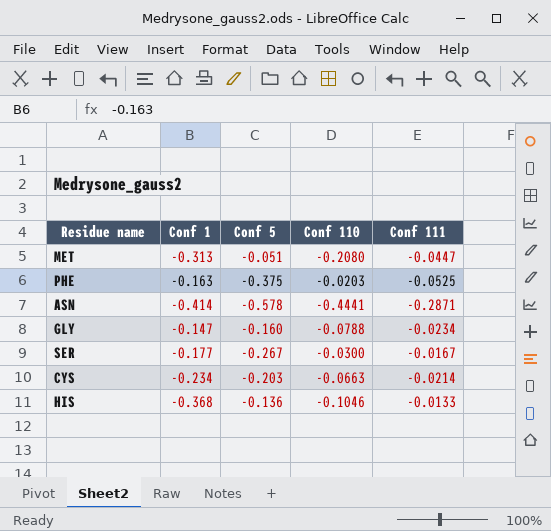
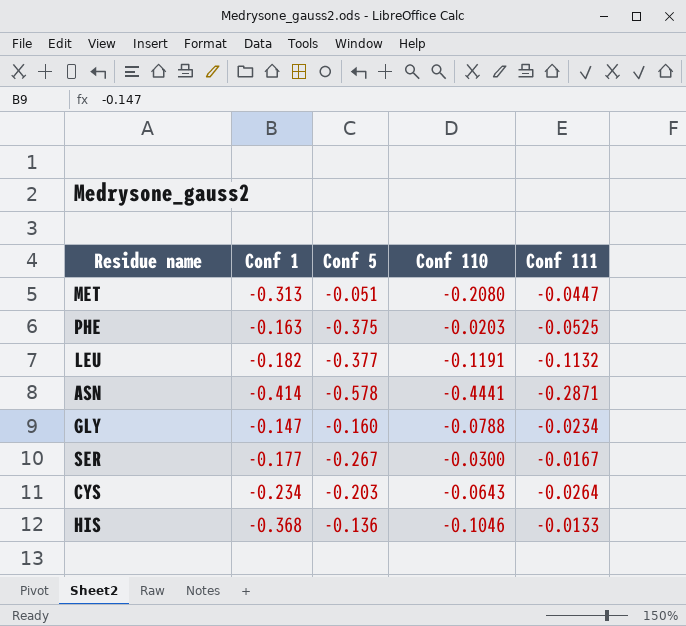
row LEU: none -> -0.182 | -0.377 | -0.1191 | -0.1132
CYS | Conf 110: -0.0663 -> -0.0643
CYS | Conf 111: -0.0214 -> -0.0264

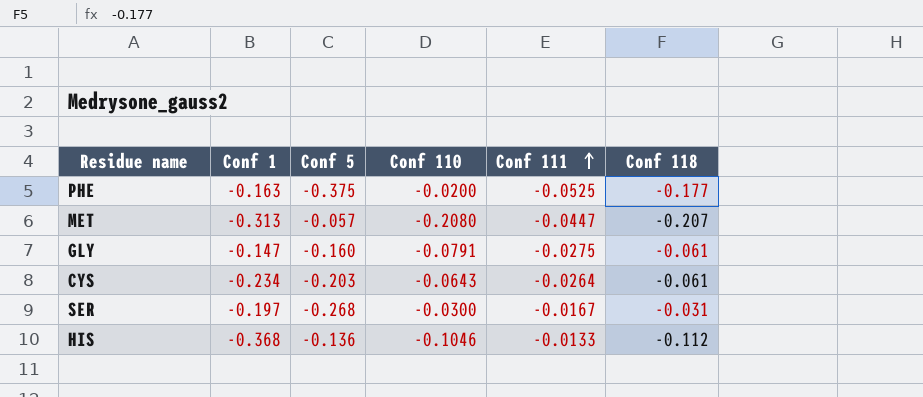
row order: none -> Conf 111 ascending
column Conf 118 | position: none -> 6
row LEU: -0.182 | -0.377 | -0.1191 | -0.1132 -> none
row ASN: -0.414 | -0.578 | -0.4441 | -0.2871 -> none
PHE | Conf 110: -0.0203 -> -0.0200
MET | Conf 5: -0.051 -> -0.057
GLY | Conf 110: -0.0788 -> -0.0791
GLY | Conf 111: -0.0234 -> -0.0275
SER | Conf 1: -0.177 -> -0.197
SER | Conf 5: -0.267 -> -0.268

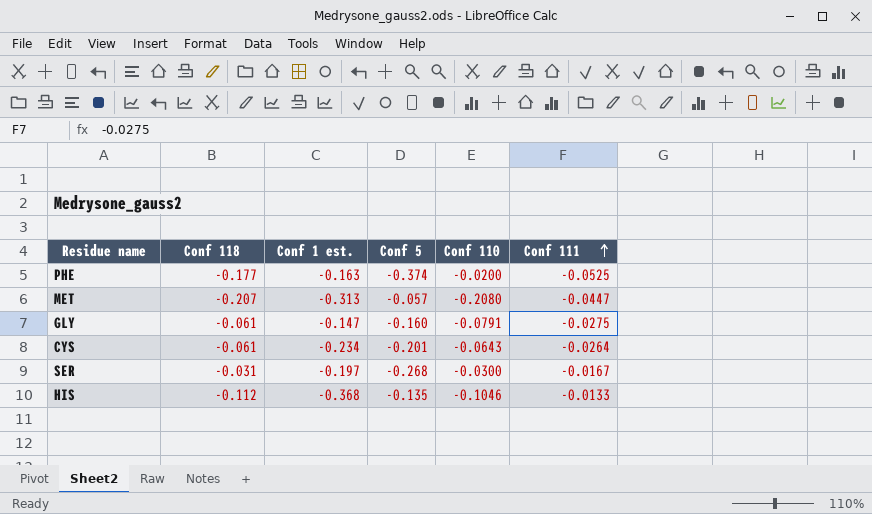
column Conf 118 | position: 6 -> 2
column name: Conf 1 -> Conf 1 est.
PHE | Conf 5: -0.375 -> -0.374
CYS | Conf 5: -0.203 -> -0.201
HIS | Conf 5: -0.136 -> -0.135

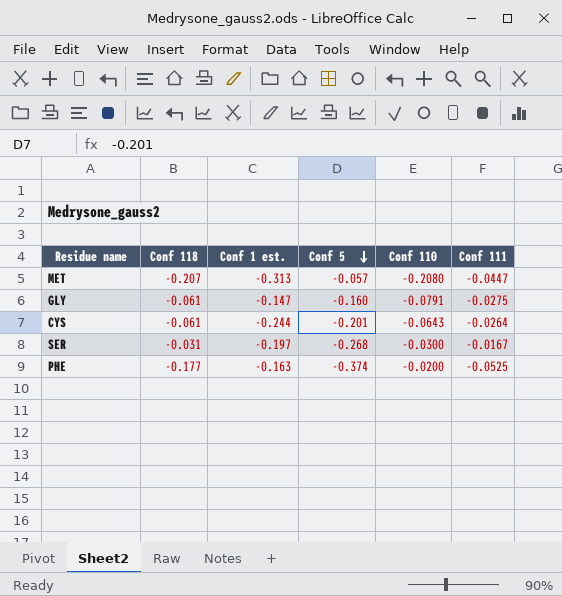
row order: Conf 111 ascending -> Conf 5 descending
row HIS: -0.112 | -0.368 | -0.135 | -0.1046 | -0.0133 -> none
CYS | Conf 1 est.: -0.234 -> -0.244

